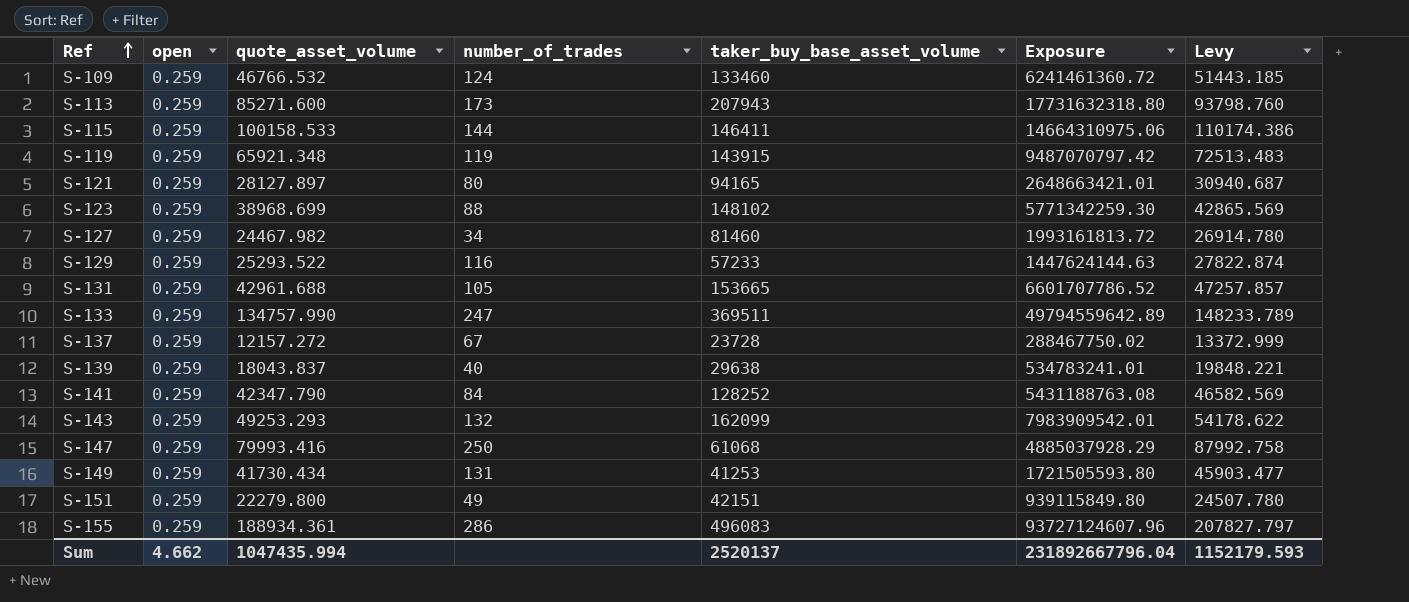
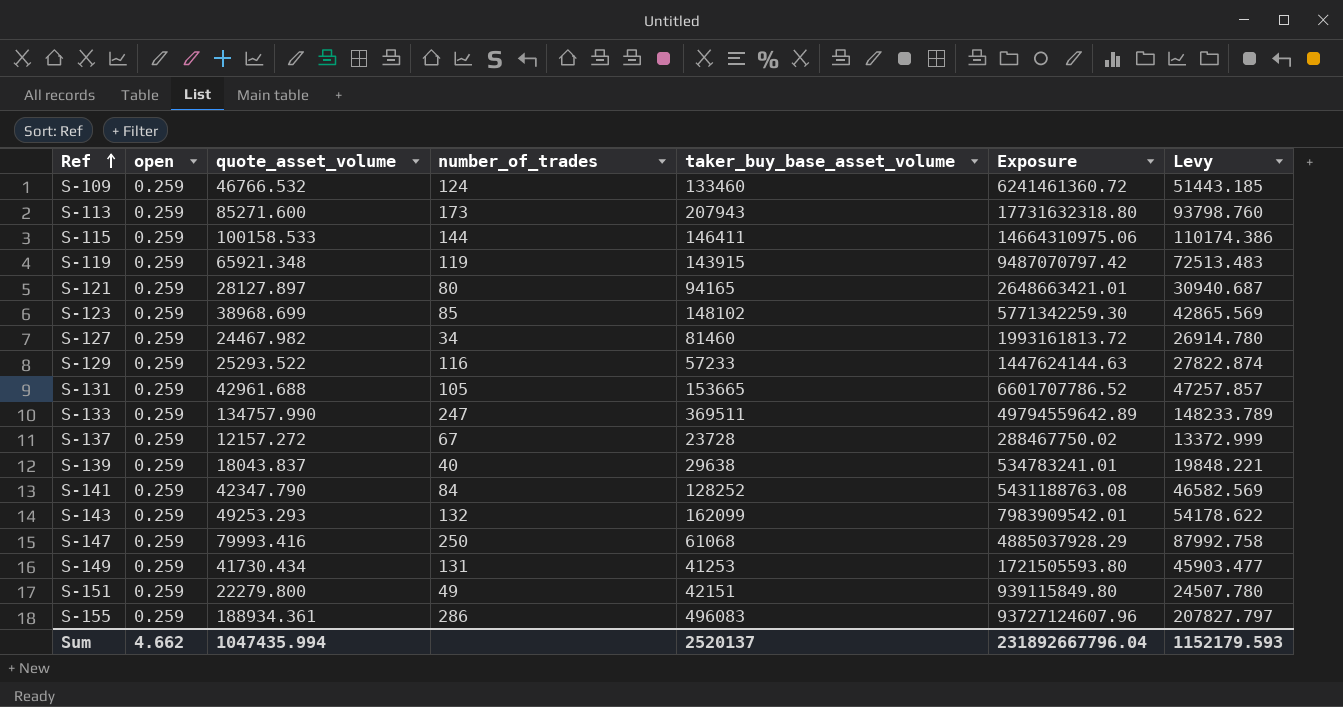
S-123 | number_of_trades: 88 -> 85

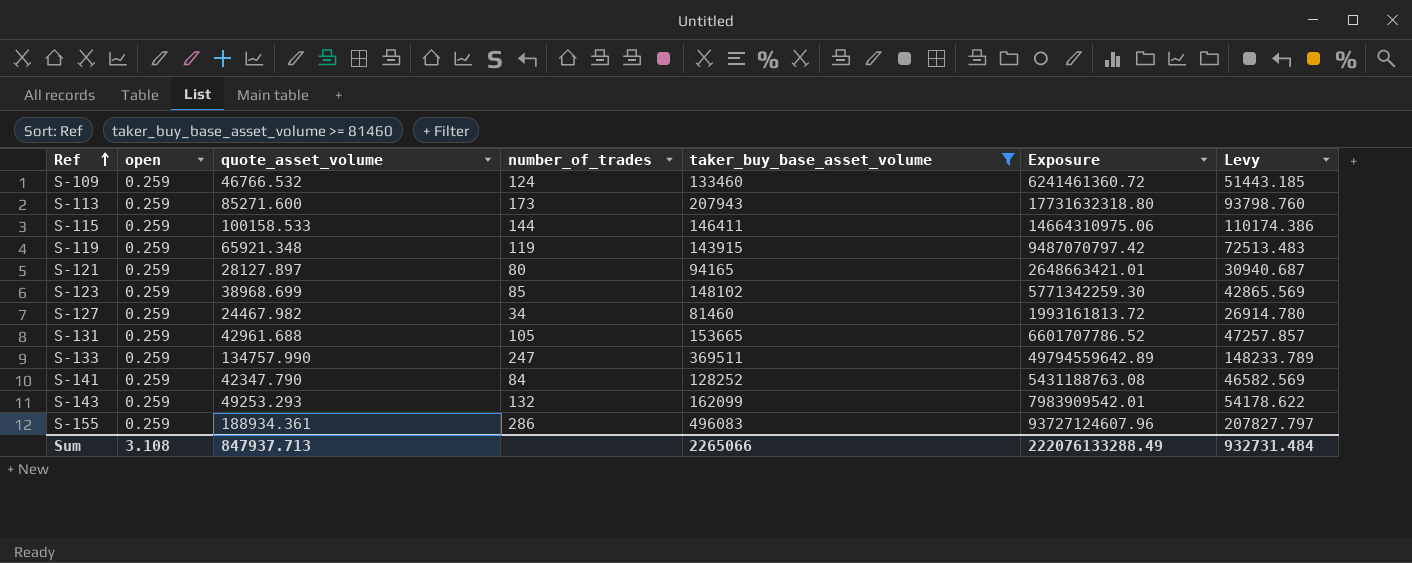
filter: none -> taker_buy_base_asset_volume >= 81460
Sum | open: 4.662 -> 3.108
Sum | quote_asset_volume: 1047435.994 -> 847937.713
Sum | taker_buy_base_asset_volume: 2520137 -> 2265066
Sum | Exposure: 231892667796.04 -> 222076133288.49
Sum | Levy: 1152179.593 -> 932731.484

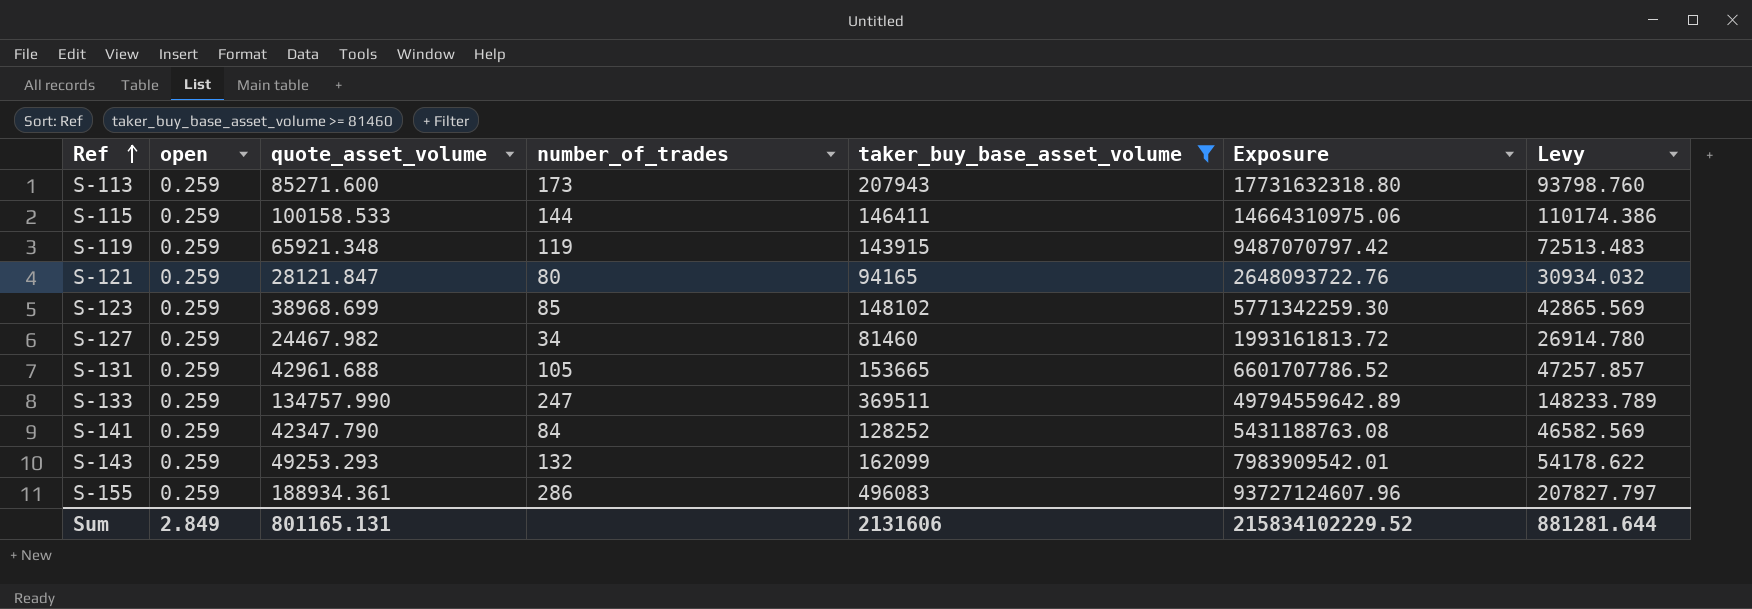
row S-109: 0.259 | 46766.532 | 124 | 133460 | 6241461360.72 | 51443.185 -> none
S-121 | quote_asset_volume: 28127.897 -> 28121.847
S-121 | Exposure: 2648663421.01 -> 2648093722.76
S-121 | Levy: 30940.687 -> 30934.032
Sum | open: 3.108 -> 2.849
Sum | quote_asset_volume: 847937.713 -> 801165.131
Sum | taker_buy_base_asset_volume: 2265066 -> 2131606
Sum | Exposure: 222076133288.49 -> 215834102229.52
Sum | Levy: 932731.484 -> 881281.644

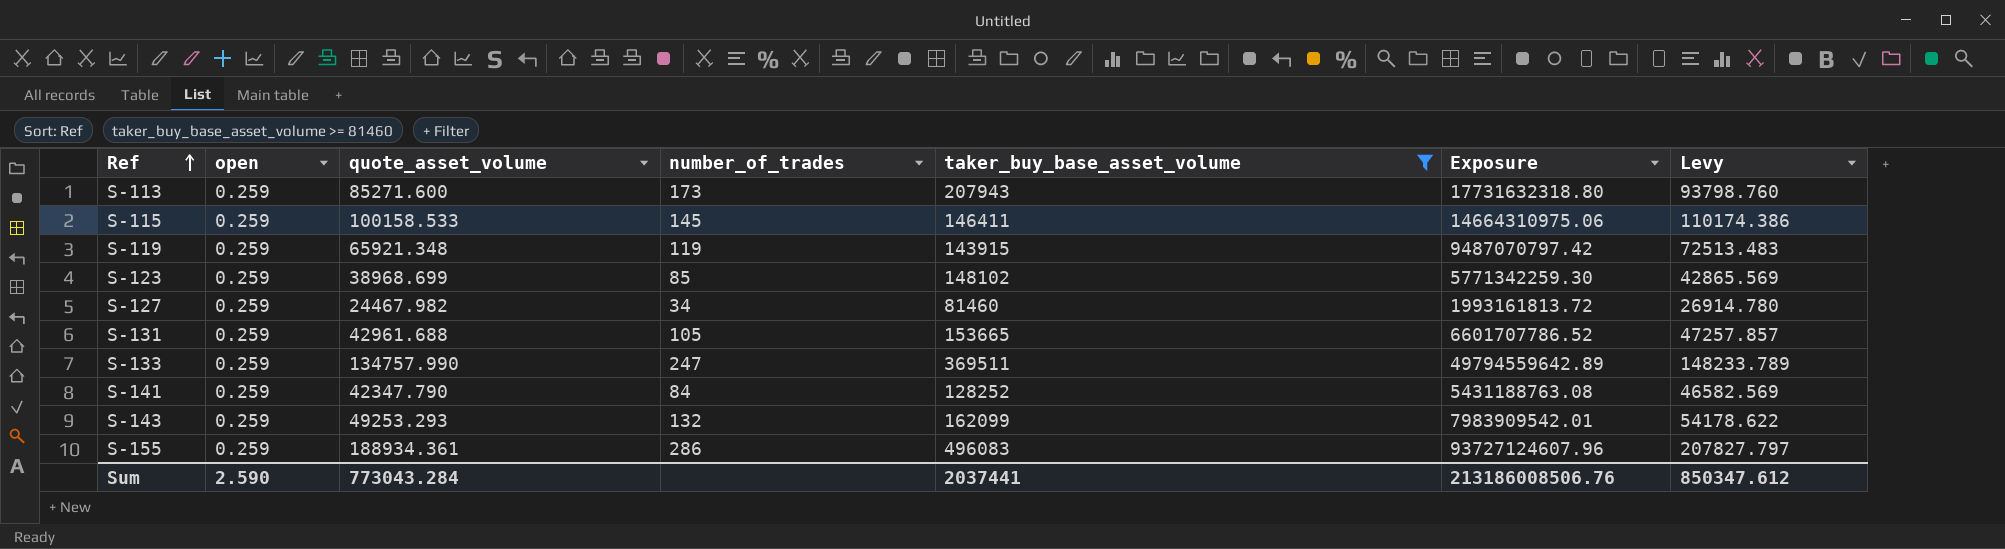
row S-121: 0.259 | 28121.847 | 80 | 94165 | 2648093722.76 | 30934.032 -> none
S-115 | number_of_trades: 144 -> 145
Sum | open: 2.849 -> 2.590
Sum | quote_asset_volume: 801165.131 -> 773043.284
Sum | taker_buy_base_asset_volume: 2131606 -> 2037441
Sum | Exposure: 215834102229.52 -> 213186008506.76
Sum | Levy: 881281.644 -> 850347.612

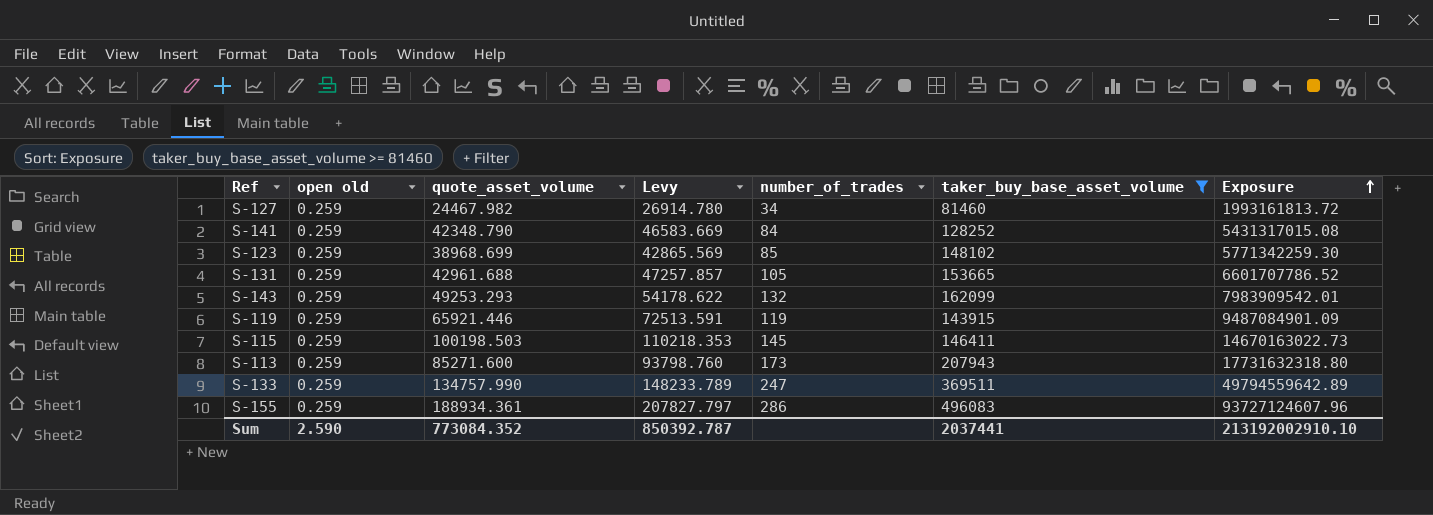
row order: Ref ascending -> Exposure ascending
column name: open -> open old
column Levy | position: 7 -> 4
S-141 | quote_asset_volume: 42347.790 -> 42348.790
S-141 | Levy: 46582.569 -> 46583.669
S-141 | Exposure: 5431188763.08 -> 5431317015.08
S-119 | quote_asset_volume: 65921.348 -> 65921.446
S-119 | Levy: 72513.483 -> 72513.591
S-119 | Exposure: 9487070797.42 -> 9487084901.09
S-115 | quote_asset_volume: 100158.533 -> 100198.503
S-115 | Levy: 110174.386 -> 110218.353
S-115 | Exposure: 14664310975.06 -> 14670163022.73
Sum | quote_asset_volume: 773043.284 -> 773084.352
Sum | Levy: 850347.612 -> 850392.787
Sum | Exposure: 213186008506.76 -> 213192002910.10

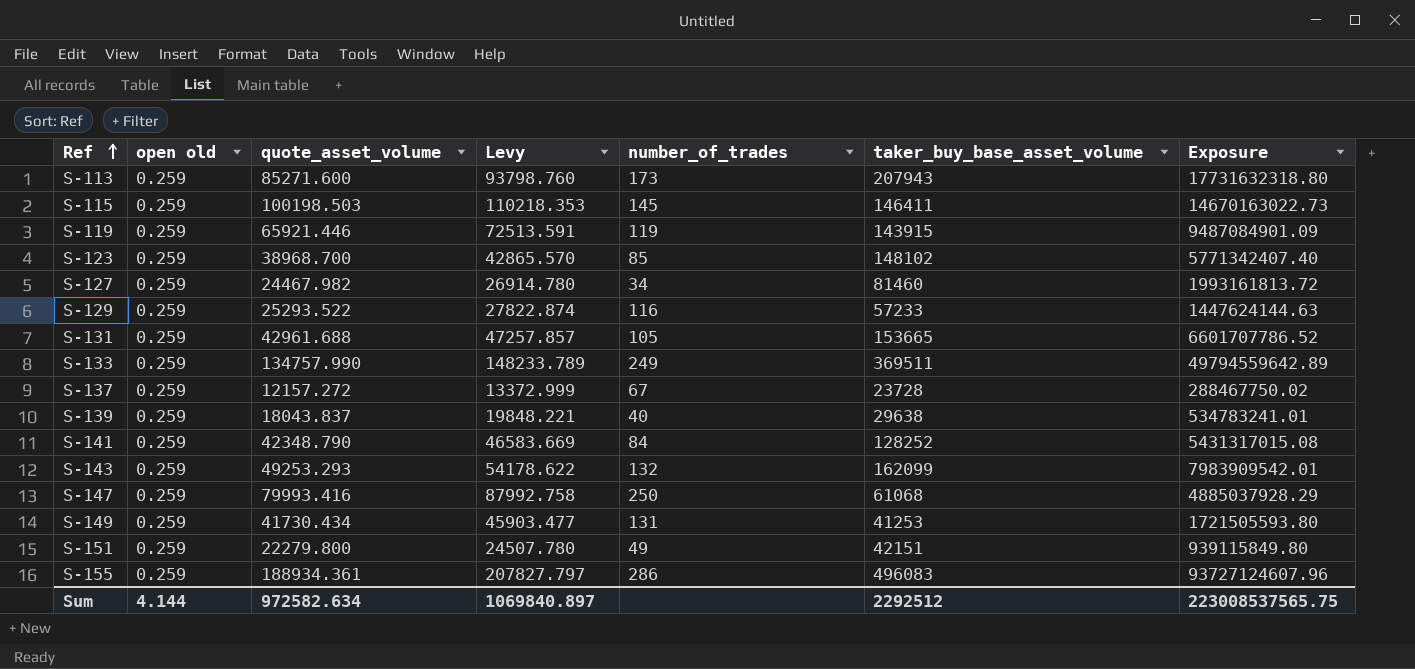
filter: taker_buy_base_asset_volume >= 81460 -> none
row order: Exposure ascending -> Ref ascending
S-123 | quote_asset_volume: 38968.699 -> 38968.700
S-123 | Levy: 42865.569 -> 42865.570
S-123 | Exposure: 5771342259.30 -> 5771342407.40
S-133 | number_of_trades: 247 -> 249
Sum | open old: 2.590 -> 4.144
Sum | quote_asset_volume: 773084.352 -> 972582.634
Sum | Levy: 850392.787 -> 1069840.897
Sum | taker_buy_base_asset_volume: 2037441 -> 2292512
Sum | Exposure: 213192002910.10 -> 223008537565.75

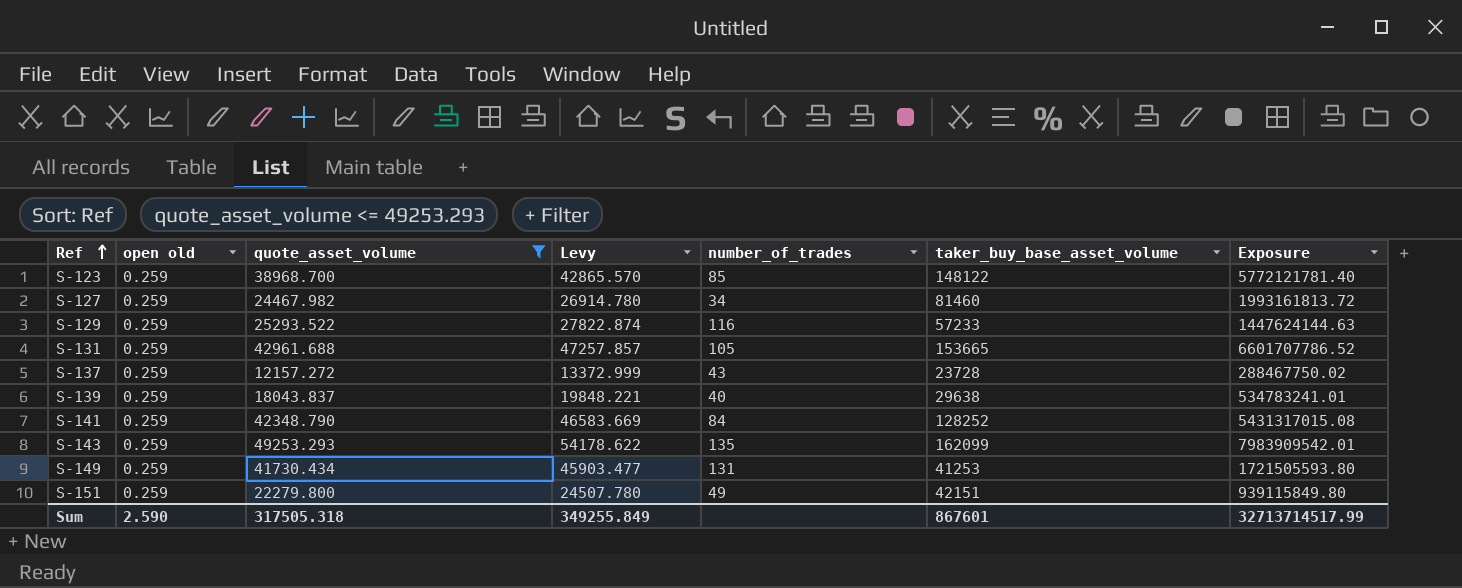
filter: none -> quote_asset_volume <= 49253.293
S-123 | taker_buy_base_asset_volume: 148102 -> 148122
S-123 | Exposure: 5771342407.40 -> 5772121781.40
S-137 | number_of_trades: 67 -> 43
S-143 | number_of_trades: 132 -> 135
Sum | open old: 4.144 -> 2.590
Sum | quote_asset_volume: 972582.634 -> 317505.318
Sum | Levy: 1069840.897 -> 349255.849
Sum | taker_buy_base_asset_volume: 2292512 -> 867601
Sum | Exposure: 223008537565.75 -> 32713714517.99

